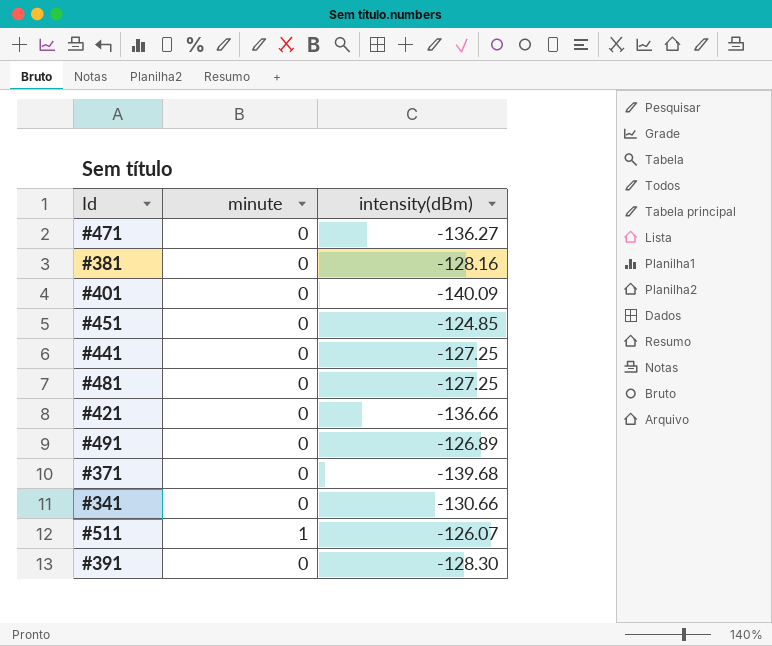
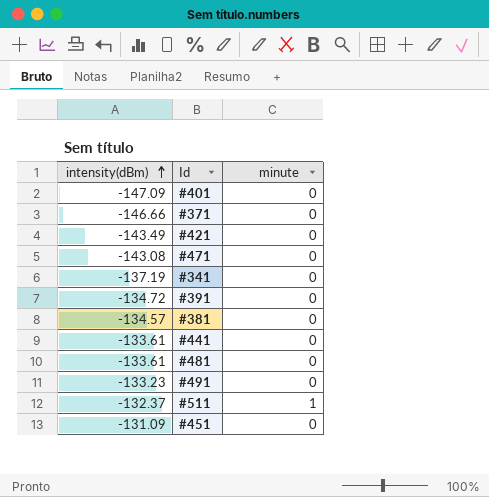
row order: none -> intensity(dBm) ascending
column intensity(dBm) | position: 3 -> 1
#401 | intensity(dBm): -140.09 -> -147.09
#371 | intensity(dBm): -139.68 -> -146.66
#421 | intensity(dBm): -136.66 -> -143.49
#471 | intensity(dBm): -136.27 -> -143.08
#341 | intensity(dBm): -130.66 -> -137.19
#391 | intensity(dBm): -128.30 -> -134.72
#381 | intensity(dBm): -128.16 -> -134.57
#441 | intensity(dBm): -127.25 -> -133.61
#481 | intensity(dBm): -127.25 -> -133.61
#491 | intensity(dBm): -126.89 -> -133.23
#511 | intensity(dBm): -126.07 -> -132.37
#451 | intensity(dBm): -124.85 -> -131.09

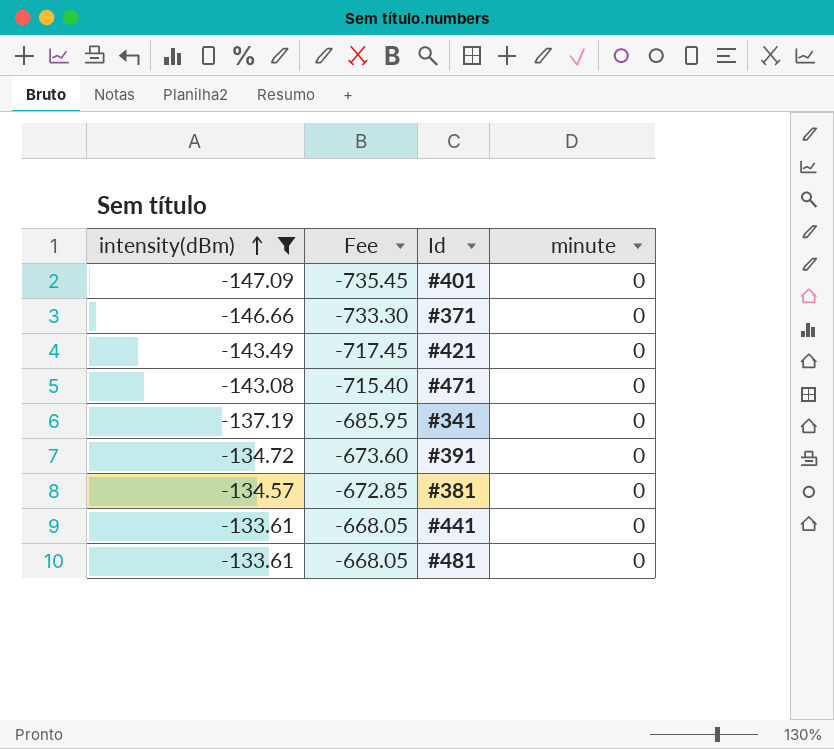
filter: none -> intensity(dBm) <= -133.61
column Fee | formula: none -> [intensity(dBm)] * 5

